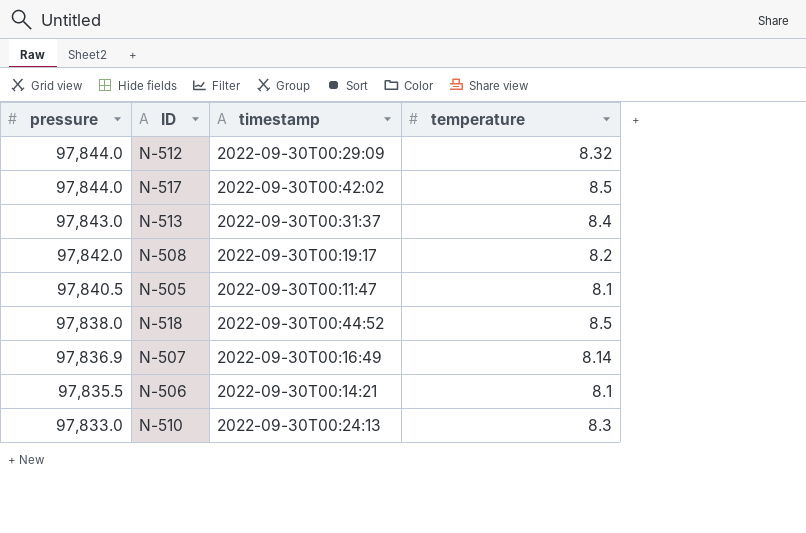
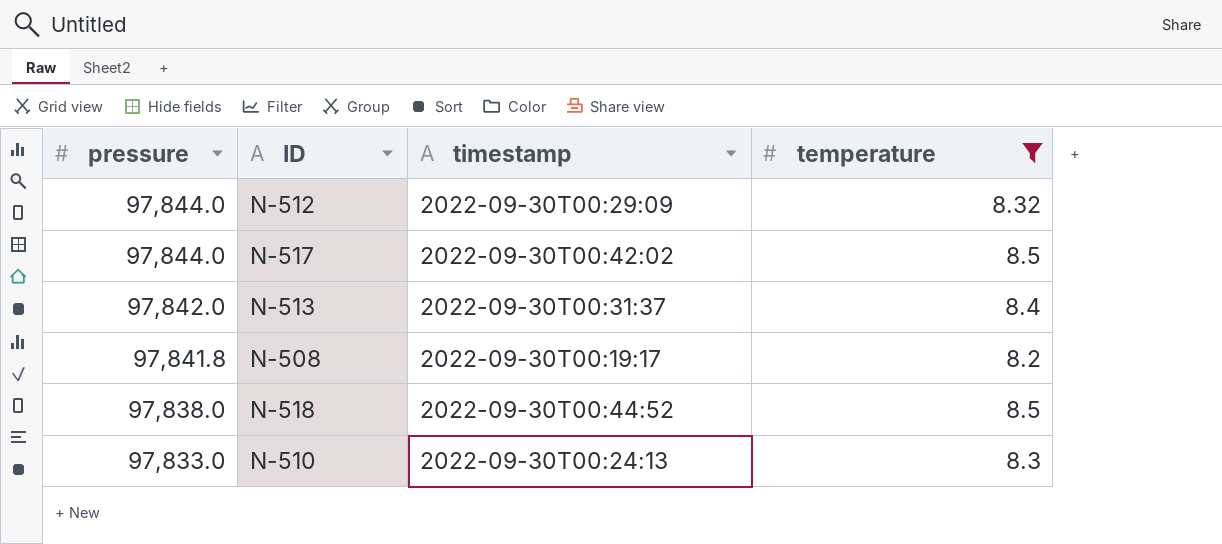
filter: none -> temperature >= 8.2
N-513 | pressure: 97,843.0 -> 97,842.0
N-508 | pressure: 97,842.0 -> 97,841.8

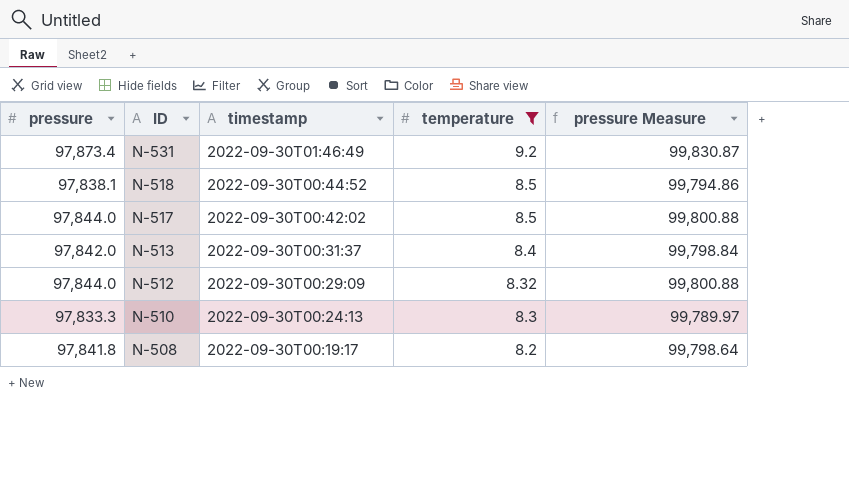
row order: pressure descending -> ID descending
column pressure Measure | formula: none -> [pressure] * 1.02
row N-531: none -> 97,873.4 | 2022-09-30T01:46:49 | 9.2 | 99,830.87
N-518 | pressure: 97,838.0 -> 97,838.1
N-510 | pressure: 97,833.0 -> 97,833.3

